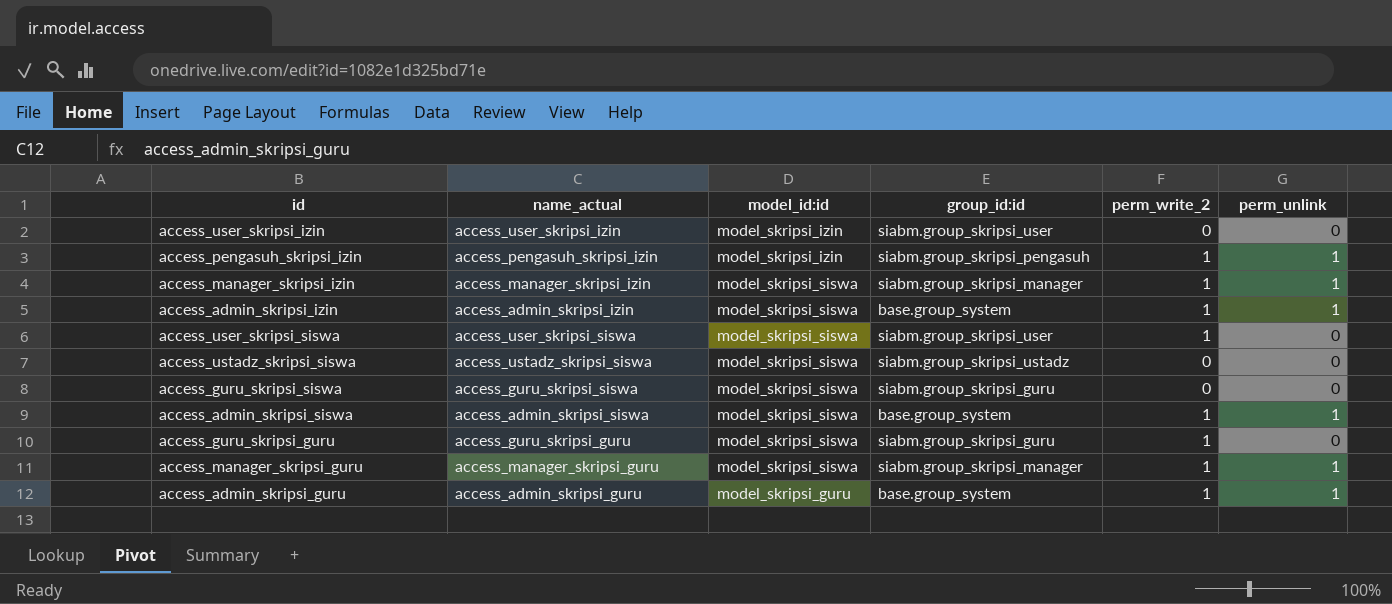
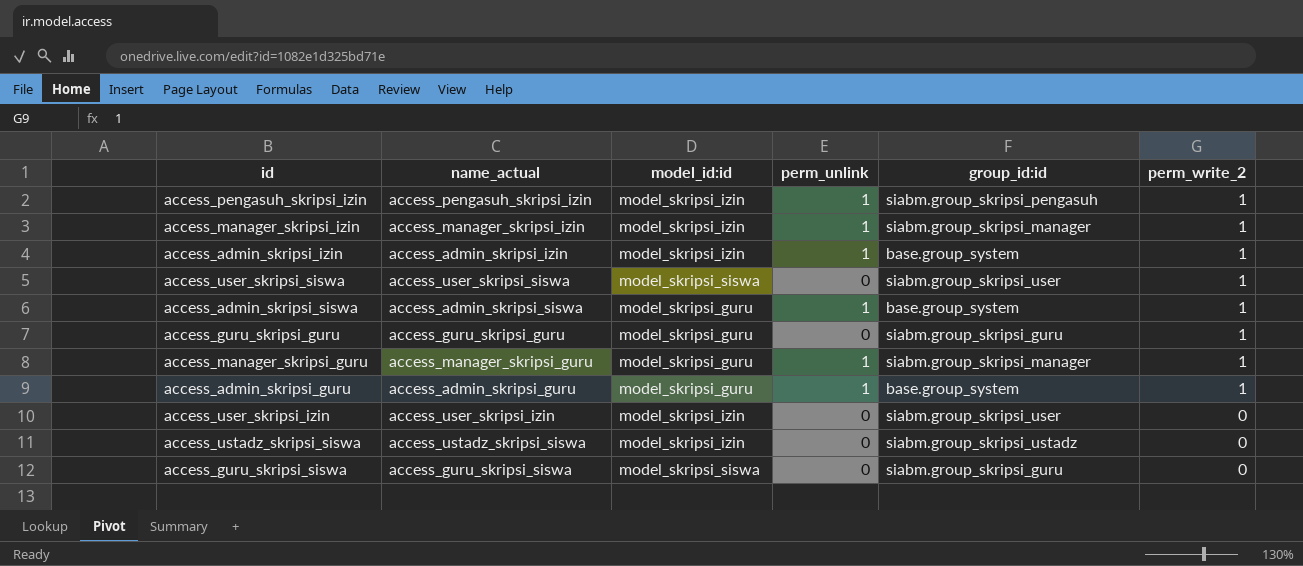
row order: none -> perm_write_2 descending
column perm_unlink | position: 6 -> 4
access_manager_skripsi_izin | model_id:id: model_skripsi_siswa -> model_skripsi_izin
access_admin_skripsi_izin | model_id:id: model_skripsi_siswa -> model_skripsi_izin
access_admin_skripsi_siswa | model_id:id: model_skripsi_siswa -> model_skripsi_guru
access_guru_skripsi_guru | model_id:id: model_skripsi_siswa -> model_skripsi_guru
access_manager_skripsi_guru | model_id:id: model_skripsi_siswa -> model_skripsi_guru
access_ustadz_skripsi_siswa | model_id:id: model_skripsi_siswa -> model_skripsi_izin

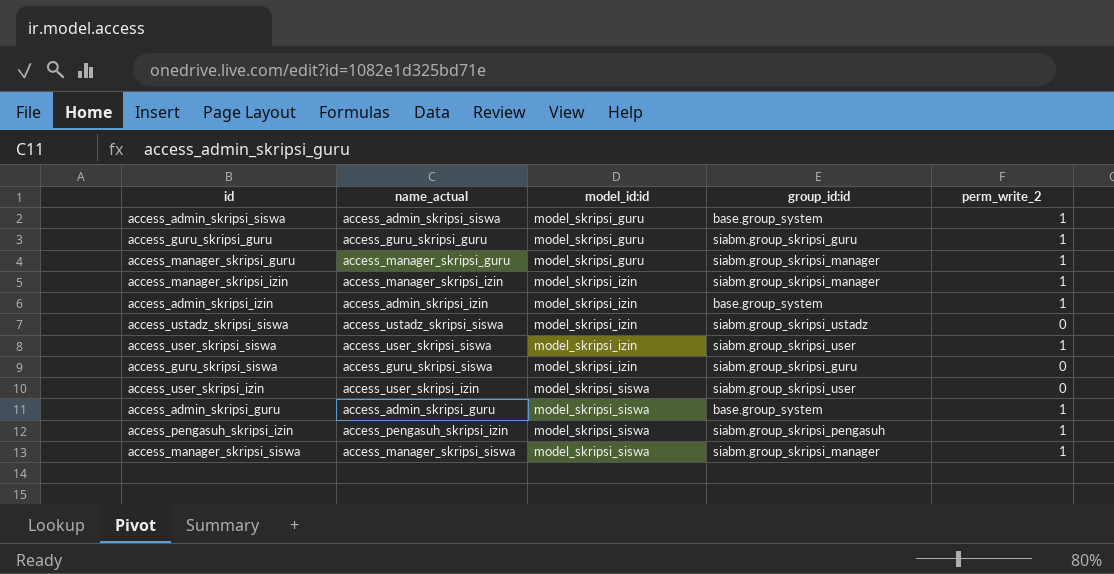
row order: perm_write_2 descending -> model_id:id ascending
column perm_unlink | position: 4 -> none
access_user_skripsi_siswa | model_id:id: model_skripsi_siswa -> model_skripsi_izin
access_guru_skripsi_siswa | model_id:id: model_skripsi_siswa -> model_skripsi_izin
access_user_skripsi_izin | model_id:id: model_skripsi_izin -> model_skripsi_siswa
access_admin_skripsi_guru | model_id:id: model_skripsi_guru -> model_skripsi_siswa
access_pengasuh_skripsi_izin | model_id:id: model_skripsi_izin -> model_skripsi_siswa
row access_manager_skripsi_siswa: none -> access_manager_skripsi_siswa | model_skripsi_siswa | siabm.group_skripsi_manager | 1

